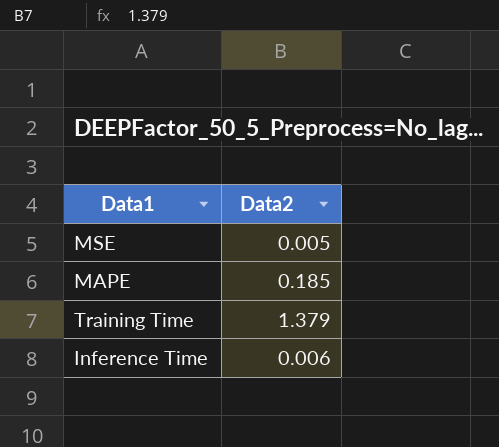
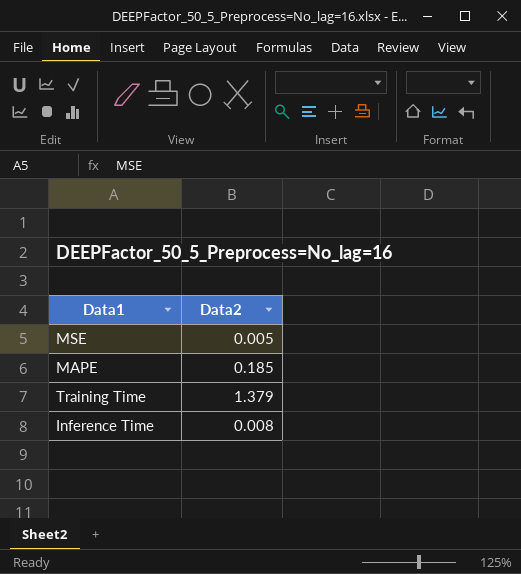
Inference Time | Data2: 0.006 -> 0.008

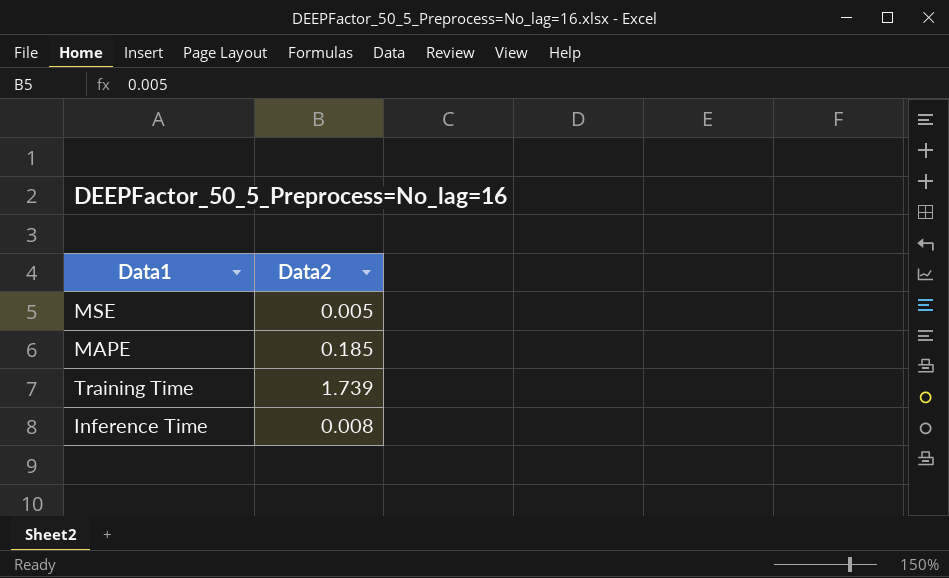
Training Time | Data2: 1.379 -> 1.739

